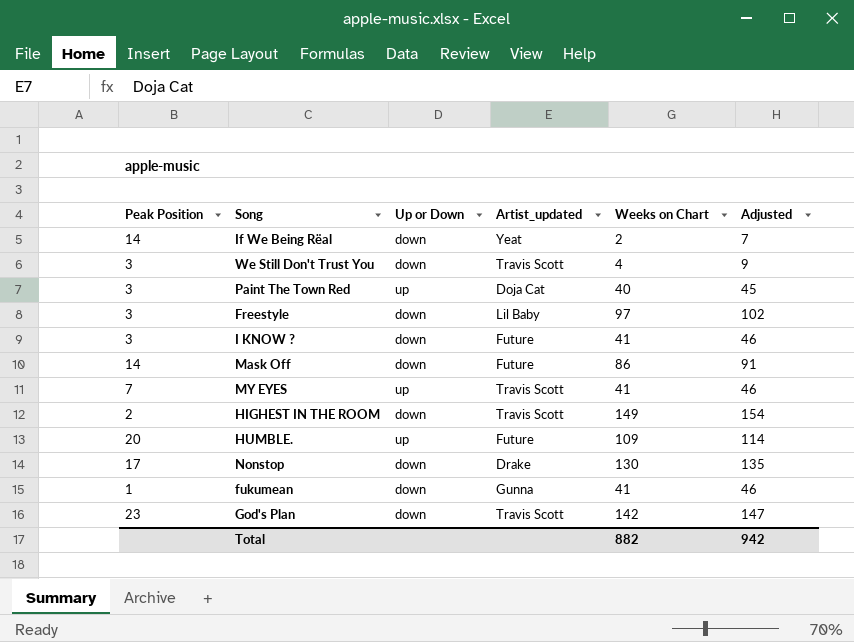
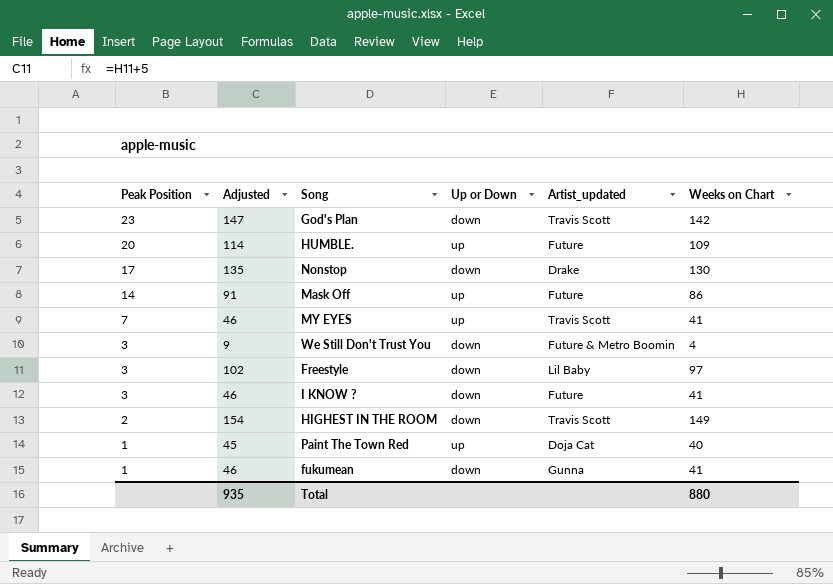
row order: none -> Peak Position descending
column Adjusted | position: 6 -> 2
row If We Being Rëal: 14 | down | Yeat | 2 | 7 -> none
Mask Off | Up or Down: down -> up
We Still Don't Trust You | Artist_updated: Travis Scott -> Future & Metro Boomin
Paint The Town Red | Peak Position: 3 -> 1
Total | Adjusted: 942 -> 935
Total | Weeks on Chart: 882 -> 880

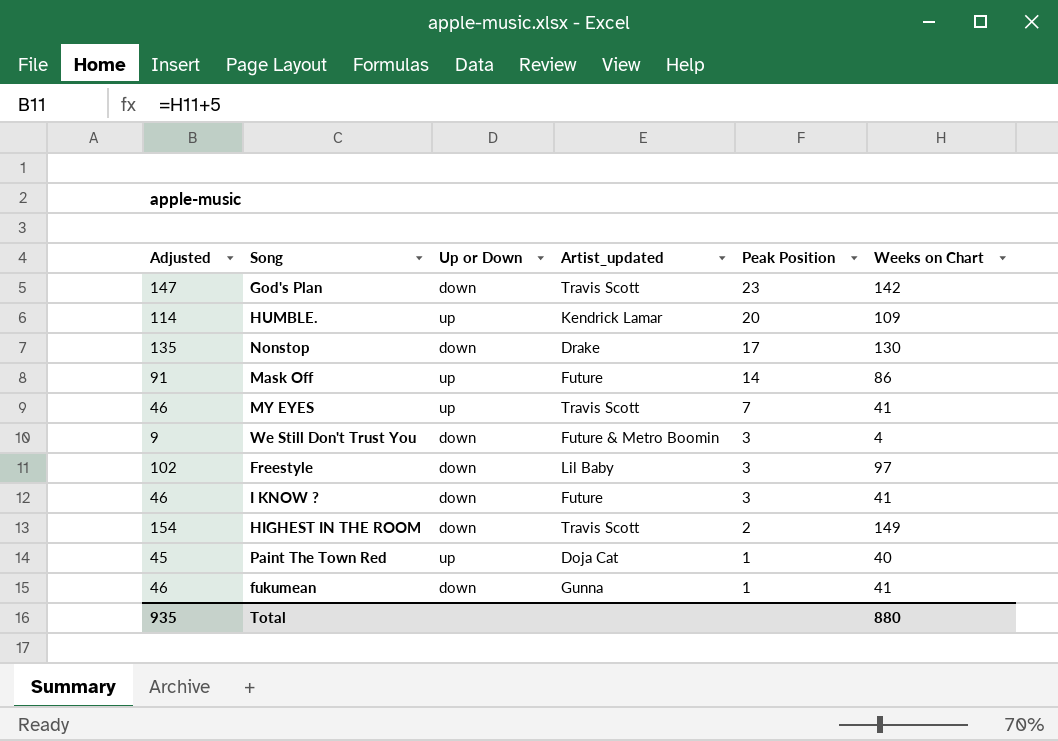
column Peak Position | position: 1 -> 5
HUMBLE. | Artist_updated: Future -> Kendrick Lamar

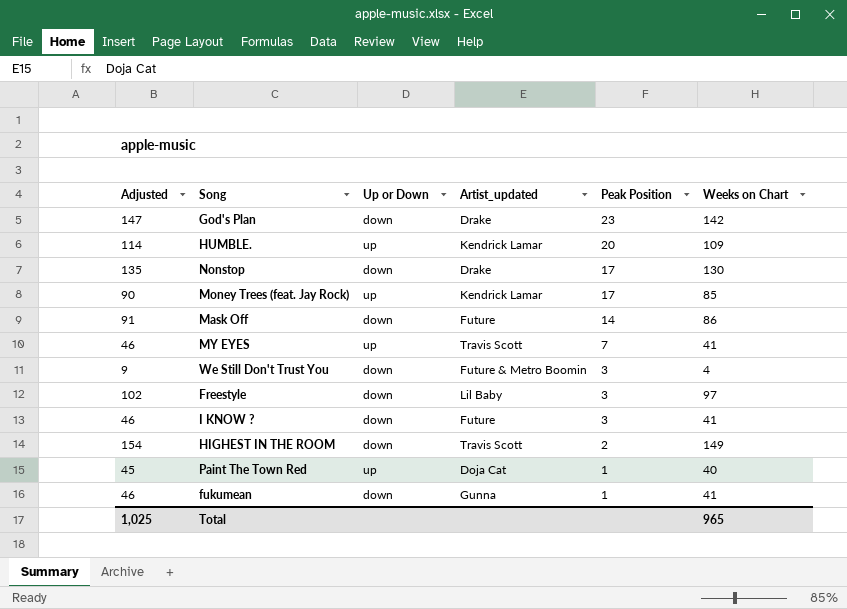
God's Plan | Artist_updated: Travis Scott -> Drake
row Money Trees (feat. Jay Rock): none -> 90 | up | Kendrick Lamar | 17 | 85
Mask Off | Up or Down: up -> down
Total | Adjusted: 935 -> 1,025
Total | Weeks on Chart: 880 -> 965

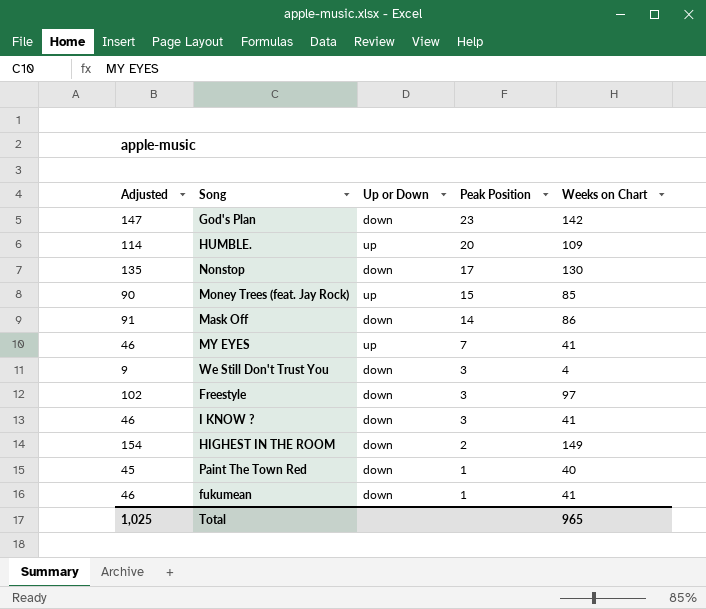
column Artist_updated | position: 4 -> none
Money Trees (feat. Jay Rock) | Peak Position: 17 -> 15
Paint The Town Red | Up or Down: up -> down

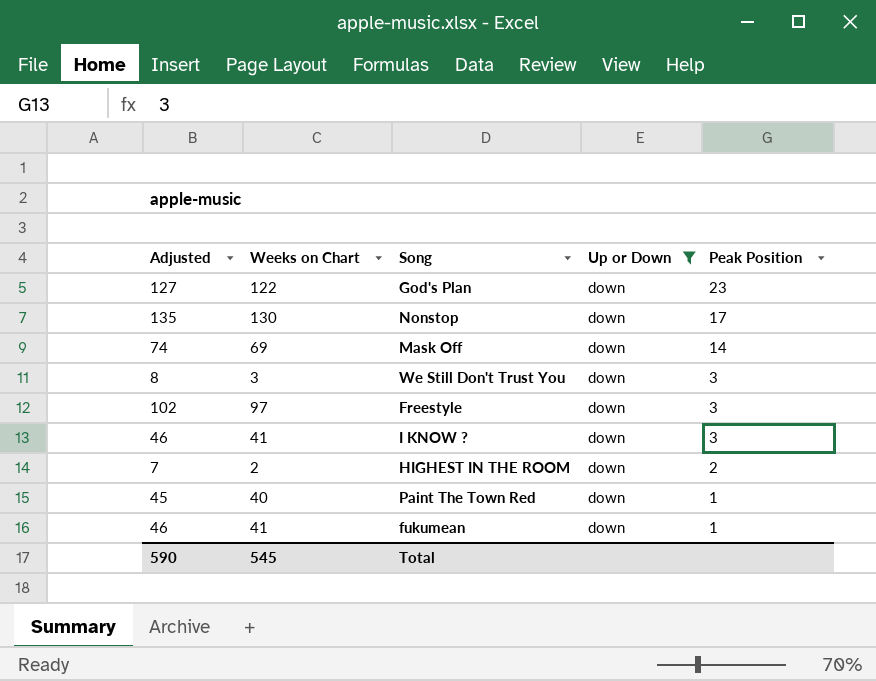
filter: none -> Up or Down = down
column Weeks on Chart | position: 5 -> 2
God's Plan | Adjusted: 147 -> 127
God's Plan | Weeks on Chart: 142 -> 122
Mask Off | Adjusted: 91 -> 74
Mask Off | Weeks on Chart: 86 -> 69
We Still Don't Trust You | Adjusted: 9 -> 8
We Still Don't Trust You | Weeks on Chart: 4 -> 3
HIGHEST IN THE ROOM | Adjusted: 154 -> 7
HIGHEST IN THE ROOM | Weeks on Chart: 149 -> 2
Total | Adjusted: 1,025 -> 590
Total | Weeks on Chart: 965 -> 545

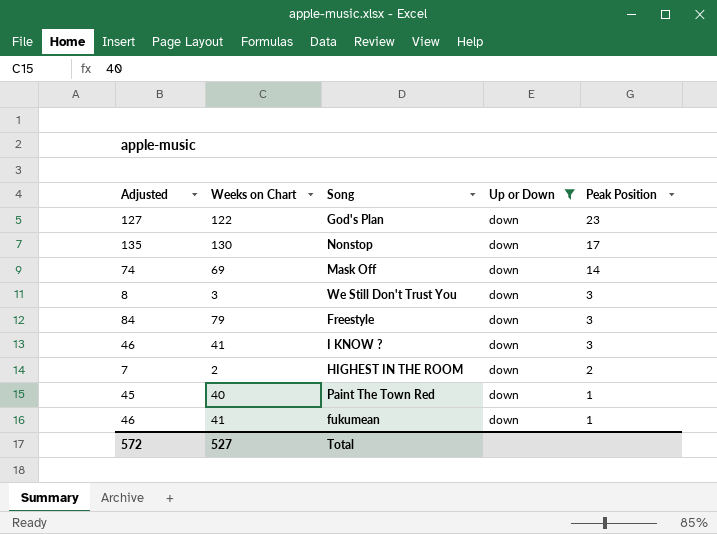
Freestyle | Adjusted: 102 -> 84
Freestyle | Weeks on Chart: 97 -> 79
Total | Adjusted: 590 -> 572
Total | Weeks on Chart: 545 -> 527

